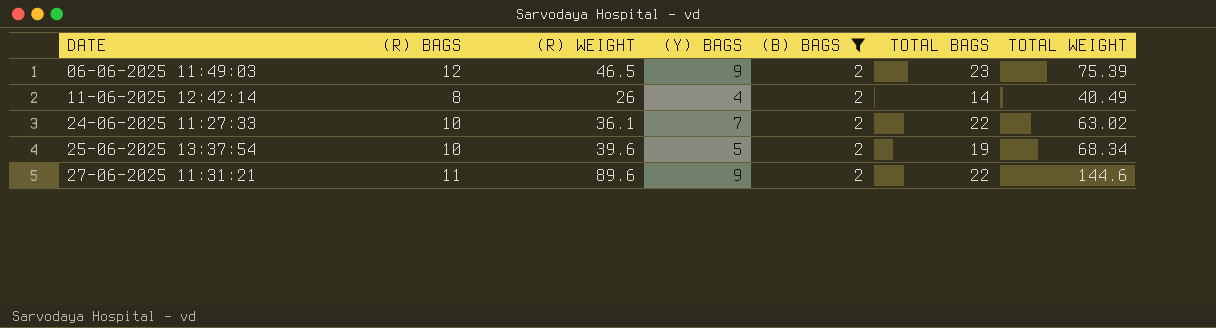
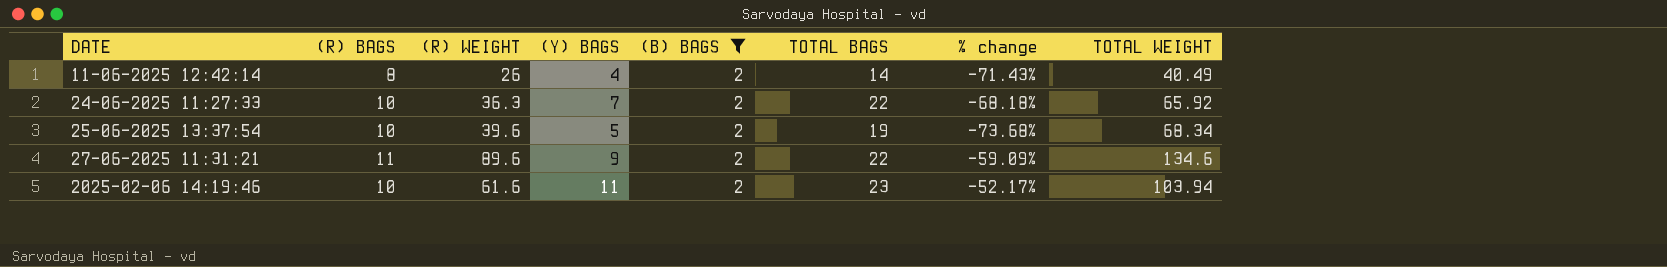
column % change | formula: none -> ([(Y) BAGS] - [TOTAL BAGS]) / [TOTAL BAGS]
row 06-06-2025 11:49:03: 12 | 46.5 | 9 | 2 | 23 | 75.39 -> none
24-06-2025 11:27:33 | (R) WEIGHT: 36.1 -> 36.3
24-06-2025 11:27:33 | TOTAL WEIGHT: 63.02 -> 65.92
27-06-2025 11:31:21 | TOTAL WEIGHT: 144.6 -> 134.6
row 2025-02-06 14:19:46: none -> 10 | 61.6 | 11 | 2 | 23 | -52.17% | 103.94

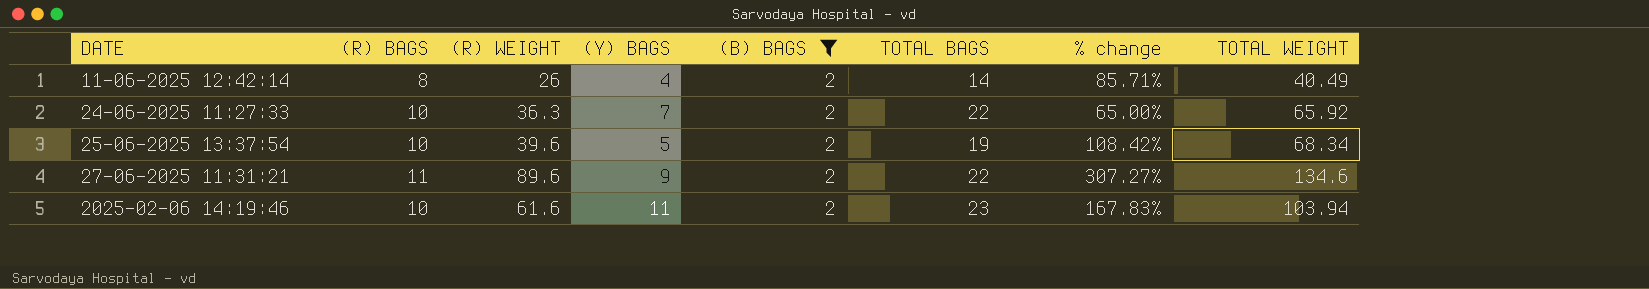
column % change | formula: ([(Y) BAGS] - [TOTAL BAGS]) / [TOTAL BAGS] -> ([(R) WEIGHT] - [TOTAL BAGS]) / [TOTAL BAGS]

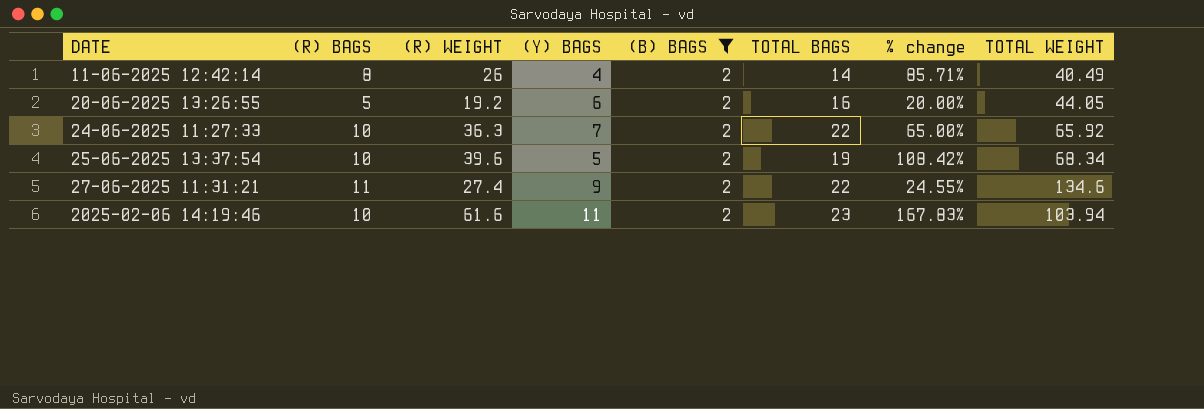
row 20-06-2025 13:26:55: none -> 5 | 19.2 | 6 | 2 | 16 | 20.00% | 44.05
27-06-2025 11:31:21 | (R) WEIGHT: 89.6 -> 27.4
27-06-2025 11:31:21 | % change: 307.27% -> 24.55%

